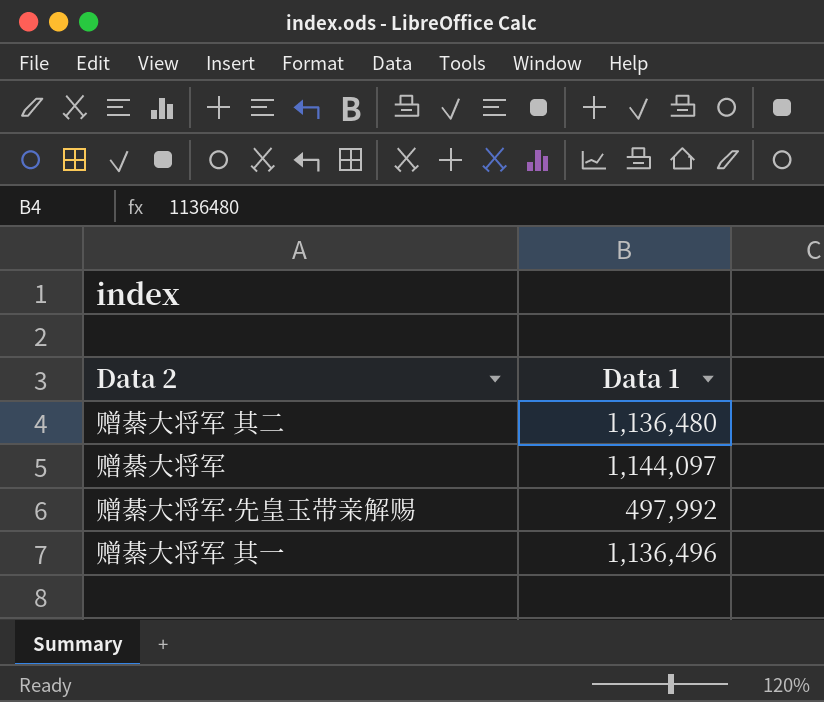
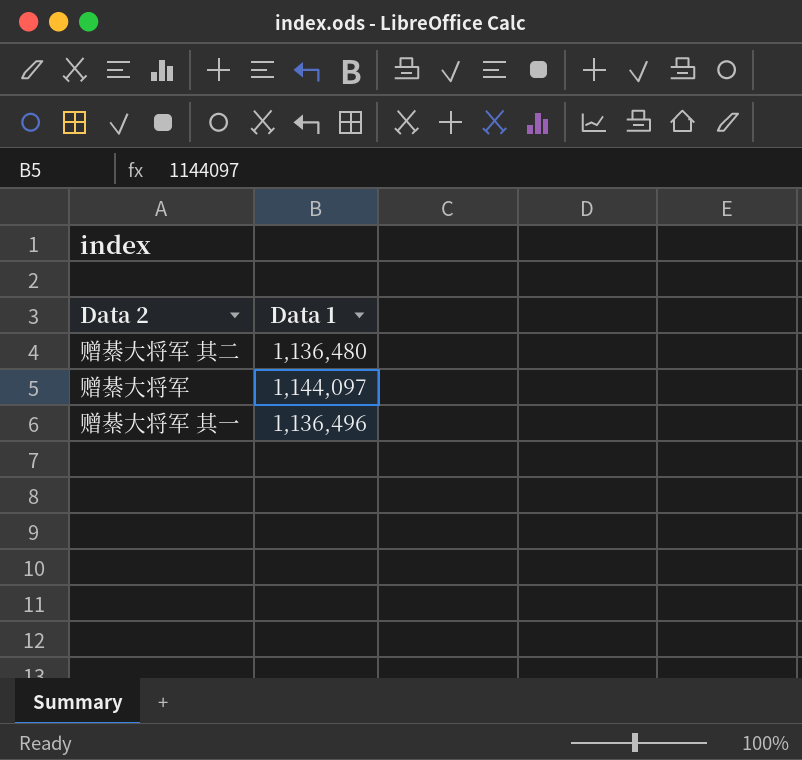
row 赠綦大将军·先皇玉带亲解赐: 497,992 -> none

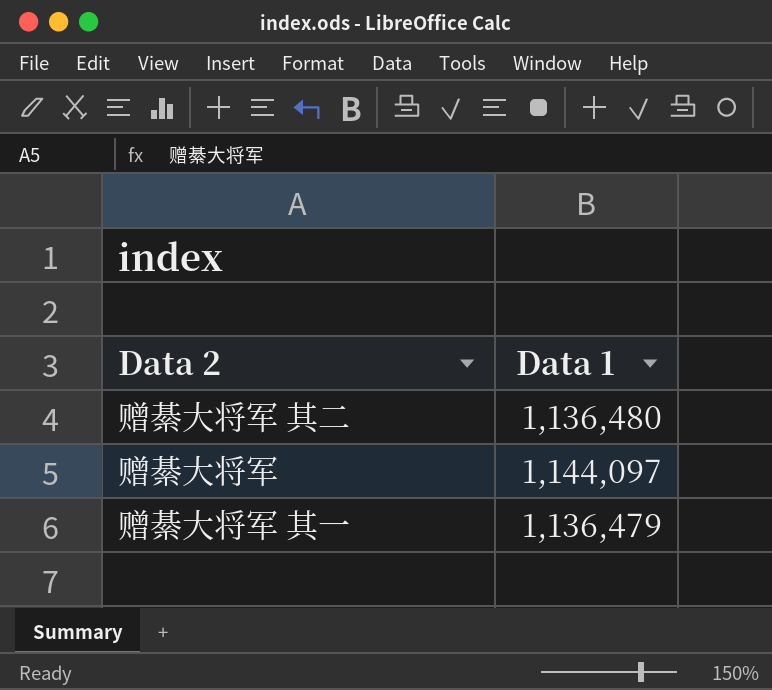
赠綦大将军 其一 | Data 1: 1,136,496 -> 1,136,479

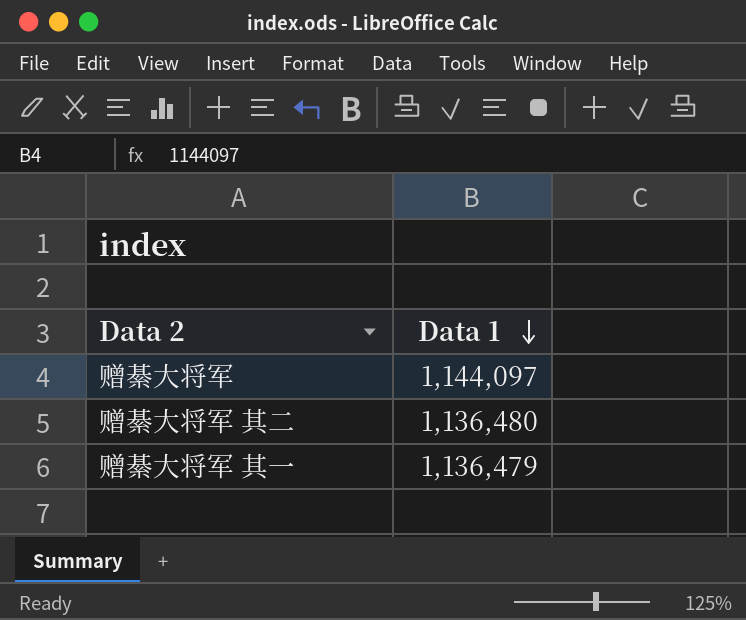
row order: none -> Data 1 descending

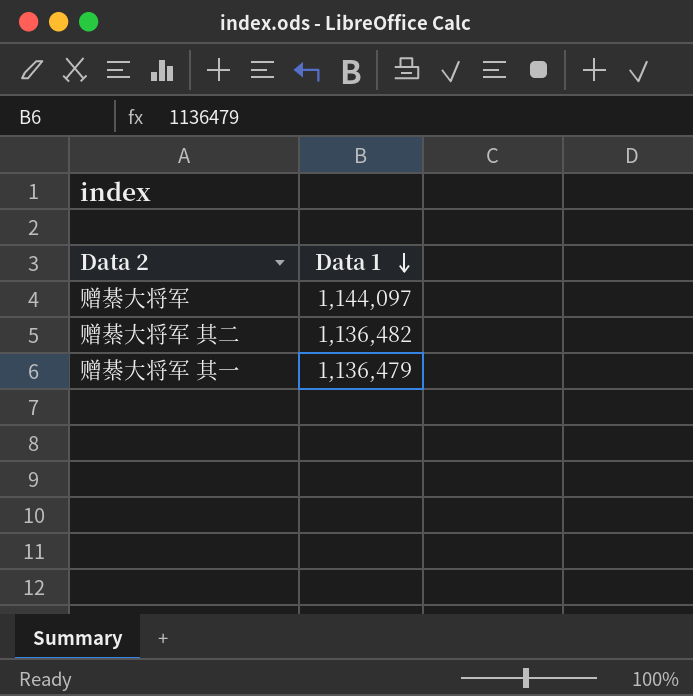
赠綦大将军 其二 | Data 1: 1,136,480 -> 1,136,482

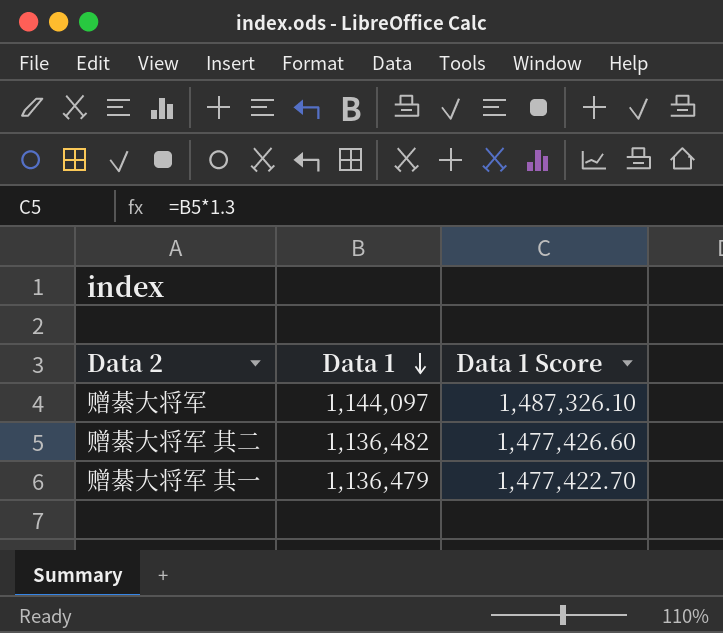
column Data 1 Score | formula: none -> [Data 1] * 1.3

